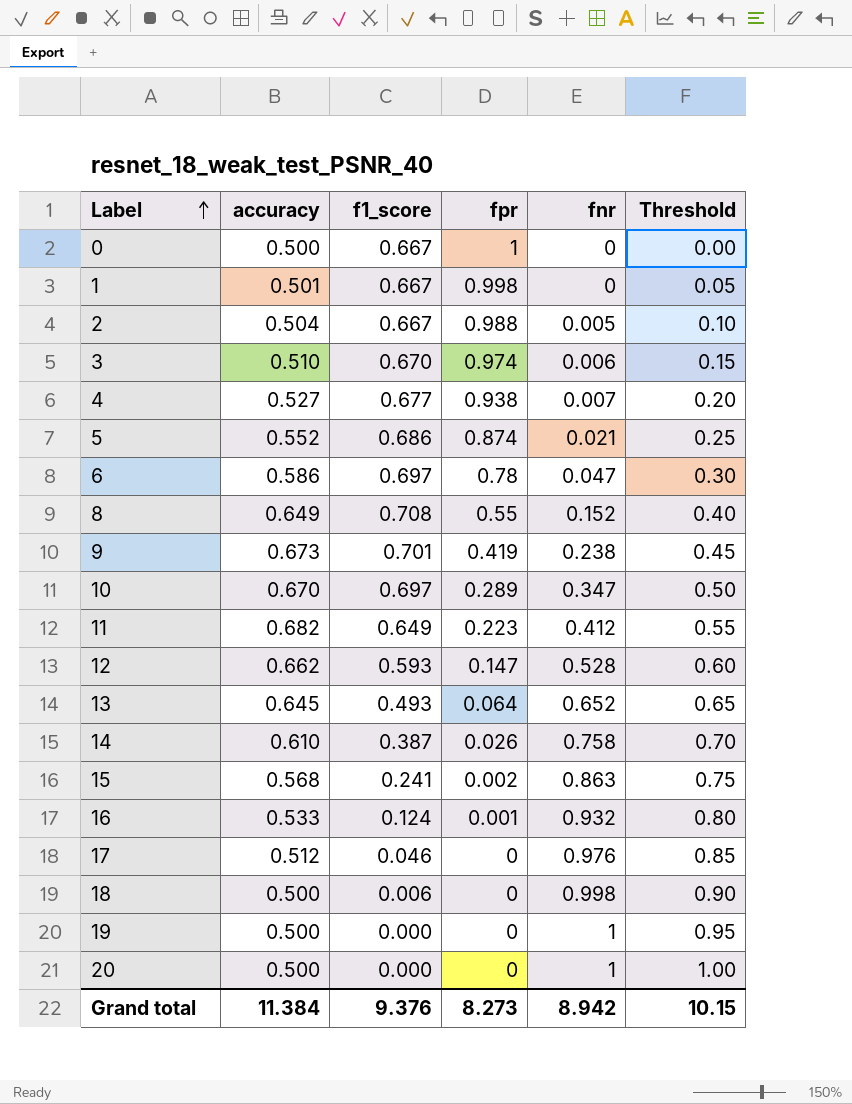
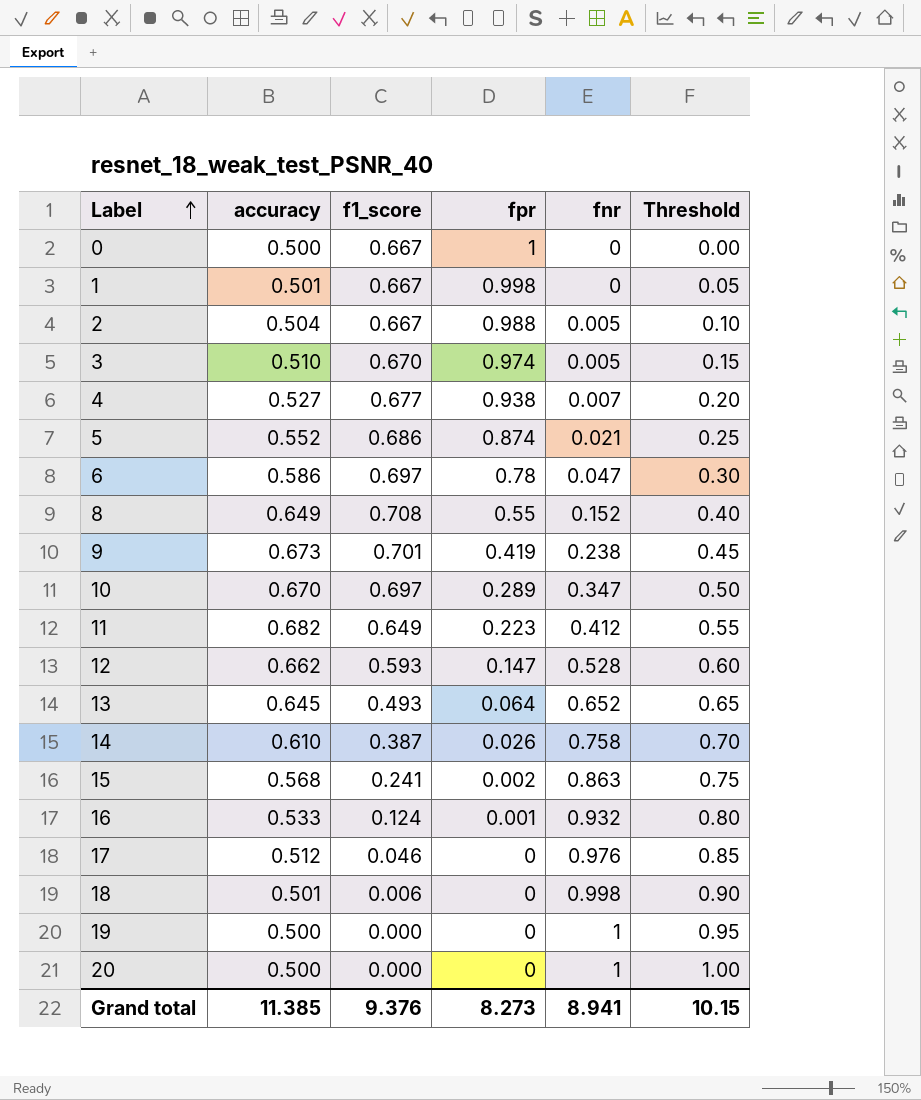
3 | fnr: 0.006 -> 0.005
18 | accuracy: 0.500 -> 0.501
Grand total | accuracy: 11.384 -> 11.385
Grand total | fnr: 8.942 -> 8.941

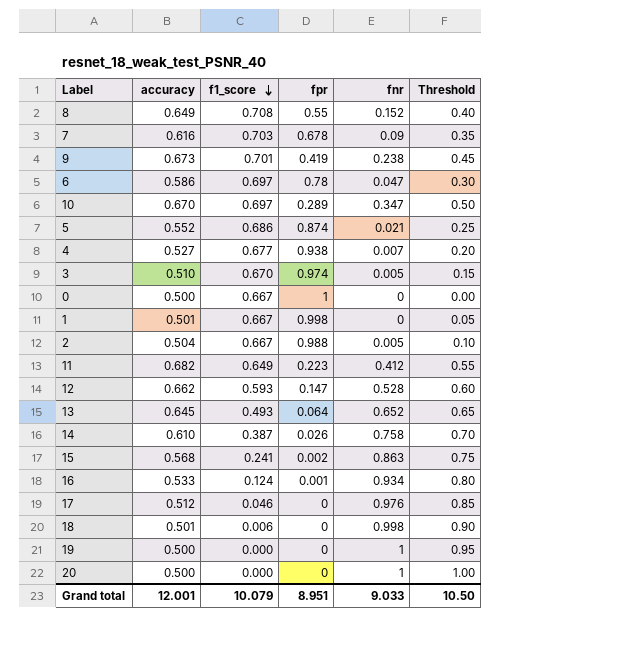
row order: Label ascending -> f1_score descending
row 7: none -> 0.616 | 0.703 | 0.678 | 0.09 | 0.35
16 | fnr: 0.932 -> 0.934
Grand total | accuracy: 11.385 -> 12.001
Grand total | f1_score: 9.376 -> 10.079
Grand total | fpr: 8.273 -> 8.951
Grand total | fnr: 8.941 -> 9.033
Grand total | Threshold: 10.15 -> 10.50

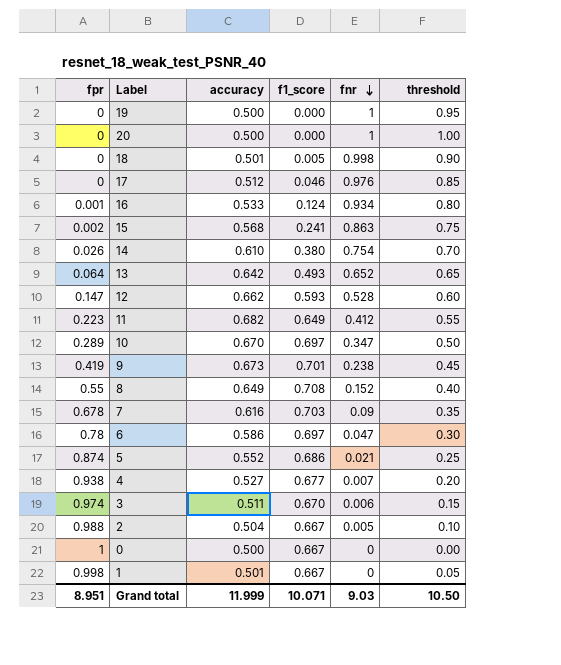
row order: f1_score descending -> fnr descending
column fpr | position: 4 -> 1
column name: Threshold -> threshold
18 | f1_score: 0.006 -> 0.005
14 | f1_score: 0.387 -> 0.380
14 | fnr: 0.758 -> 0.754
13 | accuracy: 0.645 -> 0.642
3 | accuracy: 0.510 -> 0.511
3 | fnr: 0.005 -> 0.006
Grand total | accuracy: 12.001 -> 11.999
Grand total | f1_score: 10.079 -> 10.071
Grand total | fnr: 9.033 -> 9.03

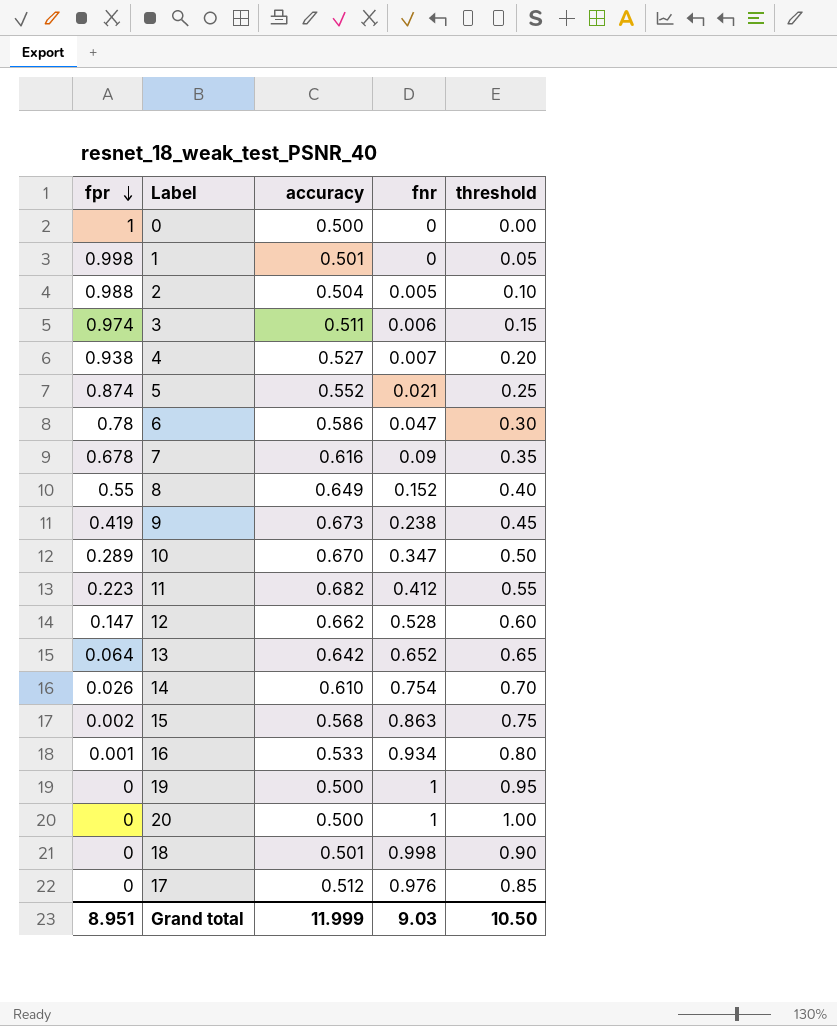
row order: fnr descending -> fpr descending
column f1_score | position: 4 -> none

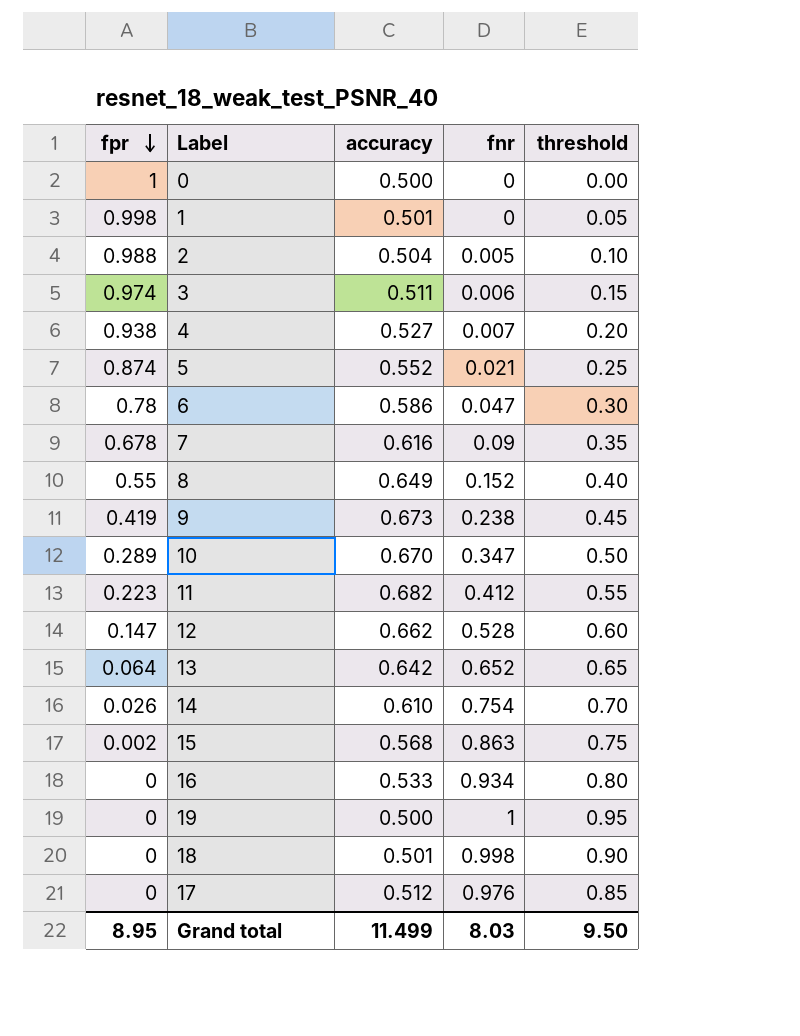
row 20: 0 | 0.500 | 1 | 1.00 -> none
16 | fpr: 0.001 -> 0
Grand total | fpr: 8.951 -> 8.95
Grand total | accuracy: 11.999 -> 11.499
Grand total | fnr: 9.03 -> 8.03
Grand total | threshold: 10.50 -> 9.50

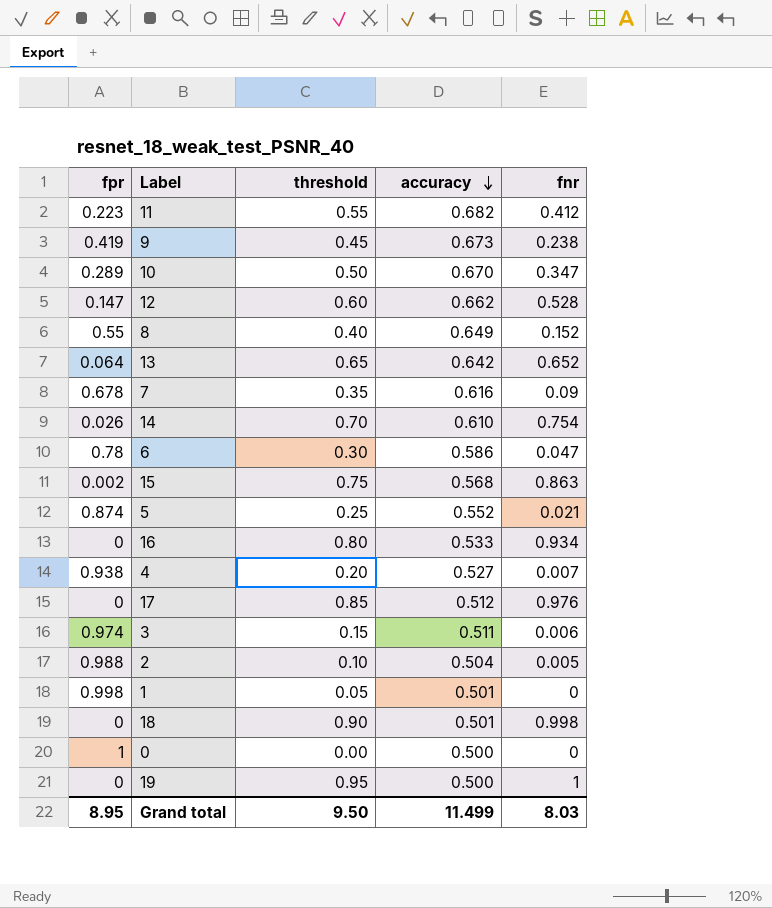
row order: fpr descending -> accuracy descending
column threshold | position: 5 -> 3

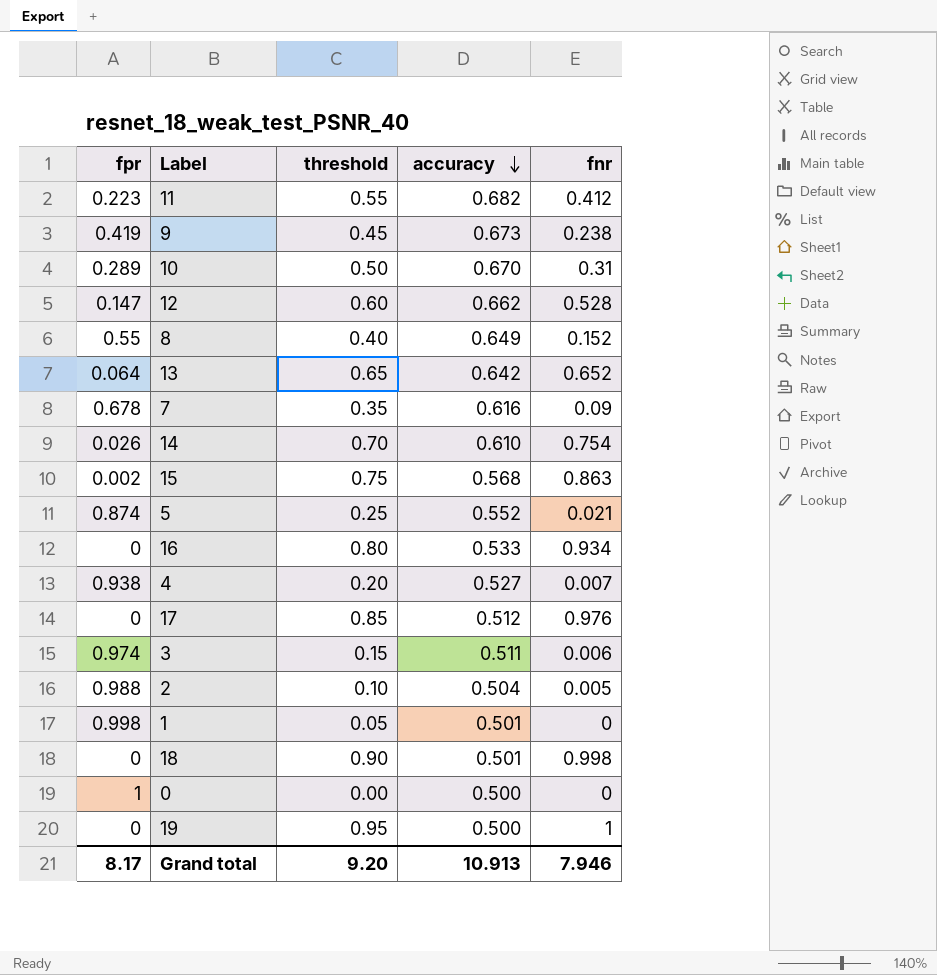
row 6: 0.78 | 0.30 | 0.586 | 0.047 -> none
10 | fnr: 0.347 -> 0.31
Grand total | fpr: 8.95 -> 8.17
Grand total | threshold: 9.50 -> 9.20
Grand total | accuracy: 11.499 -> 10.913
Grand total | fnr: 8.03 -> 7.946

